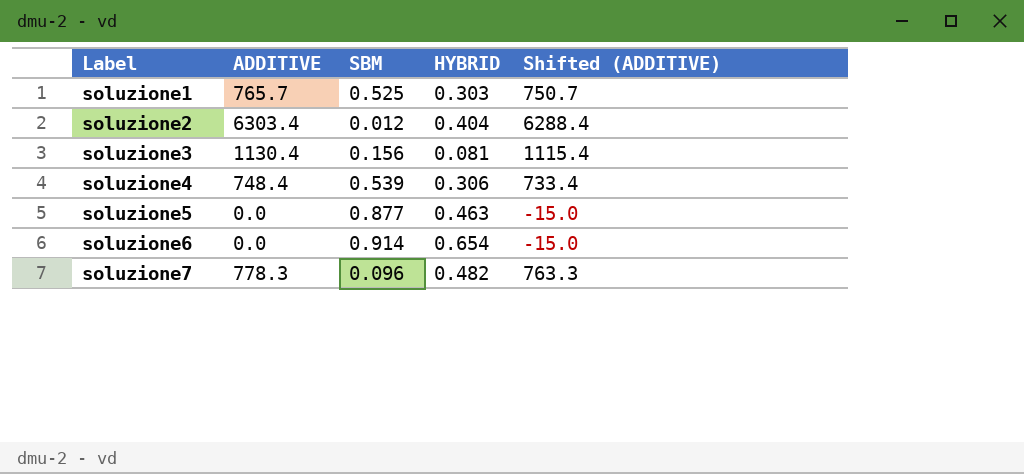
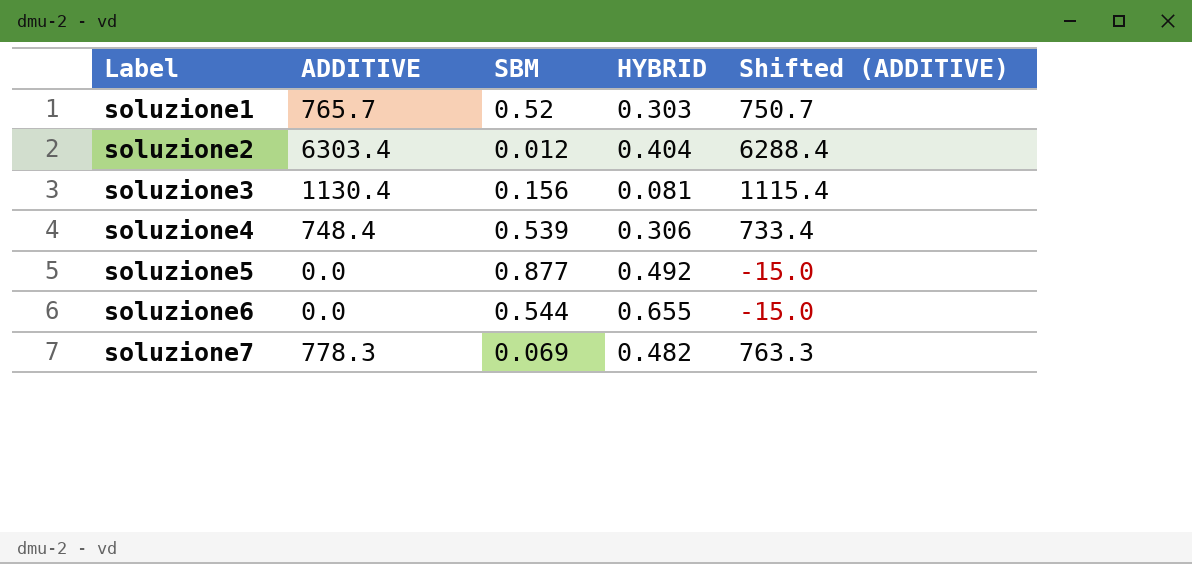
soluzione1 | SBM: 0.525 -> 0.52
soluzione5 | HYBRID: 0.463 -> 0.492
soluzione6 | SBM: 0.914 -> 0.544
soluzione6 | HYBRID: 0.654 -> 0.655
soluzione7 | SBM: 0.096 -> 0.069

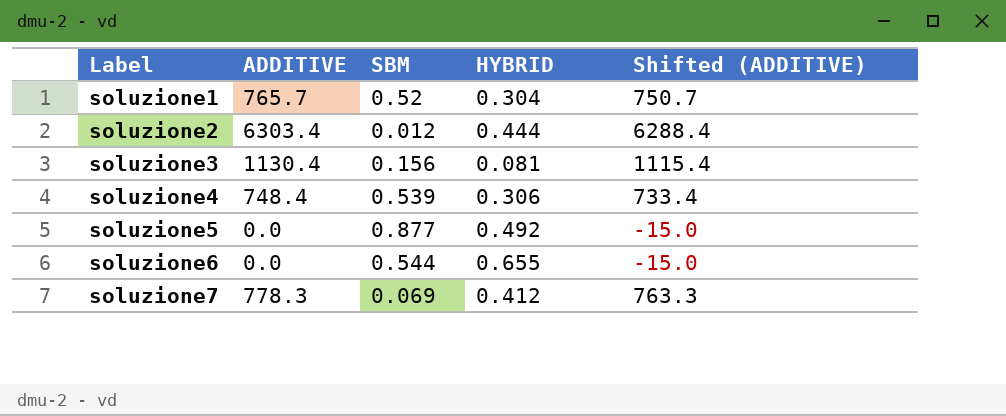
soluzione1 | HYBRID: 0.303 -> 0.304
soluzione2 | HYBRID: 0.404 -> 0.444
soluzione7 | HYBRID: 0.482 -> 0.412

